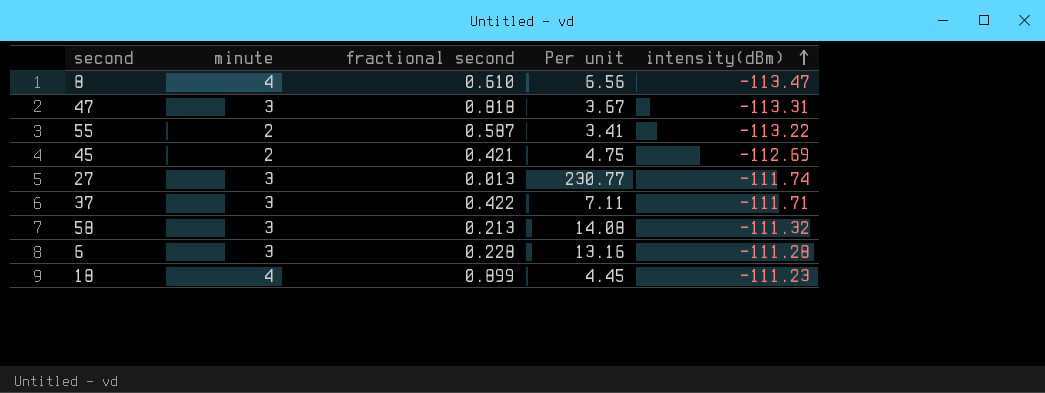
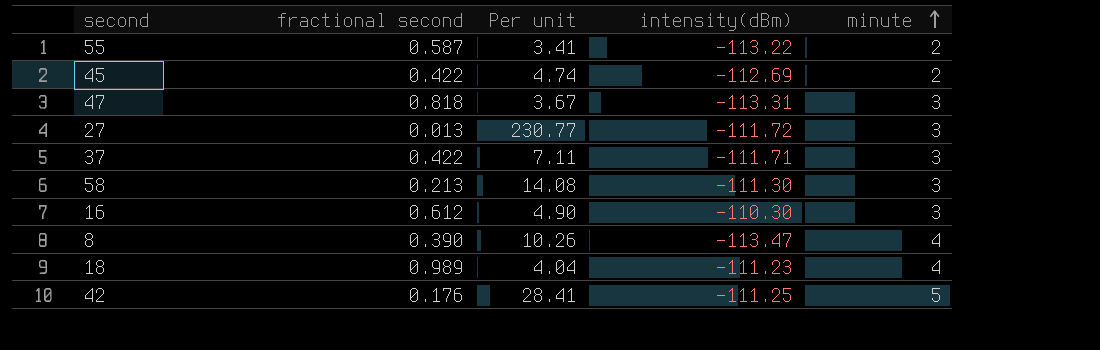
row order: intensity(dBm) ascending -> minute ascending
column minute | position: 2 -> 5
row 6: 3 | 0.228 | 13.16 | -111.28 -> none
45 | fractional second: 0.421 -> 0.422
45 | Per unit: 4.75 -> 4.74
27 | intensity(dBm): -111.74 -> -111.72
58 | intensity(dBm): -111.32 -> -111.30
row 16: none -> 0.612 | 4.90 | -110.30 | 3
8 | fractional second: 0.610 -> 0.390
8 | Per unit: 6.56 -> 10.26
18 | fractional second: 0.899 -> 0.989
18 | Per unit: 4.45 -> 4.04
row 42: none -> 0.176 | 28.41 | -111.25 | 5

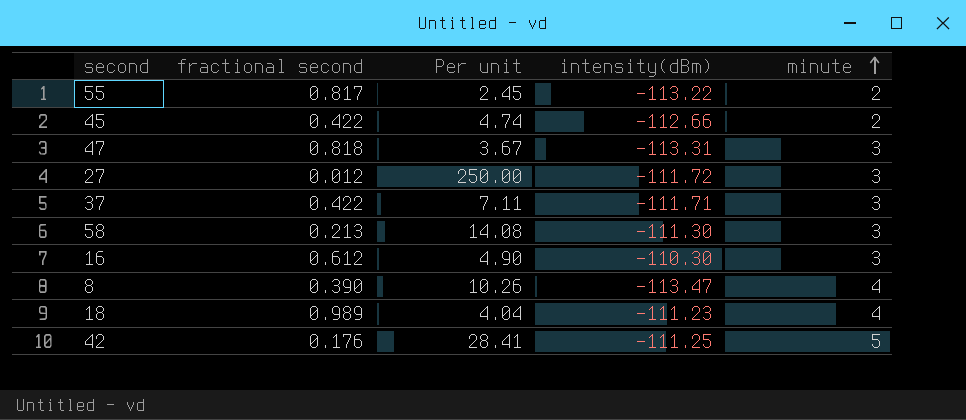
55 | fractional second: 0.587 -> 0.817
55 | Per unit: 3.41 -> 2.45
45 | intensity(dBm): -112.69 -> -112.66
27 | fractional second: 0.013 -> 0.012
27 | Per unit: 230.77 -> 250.00

